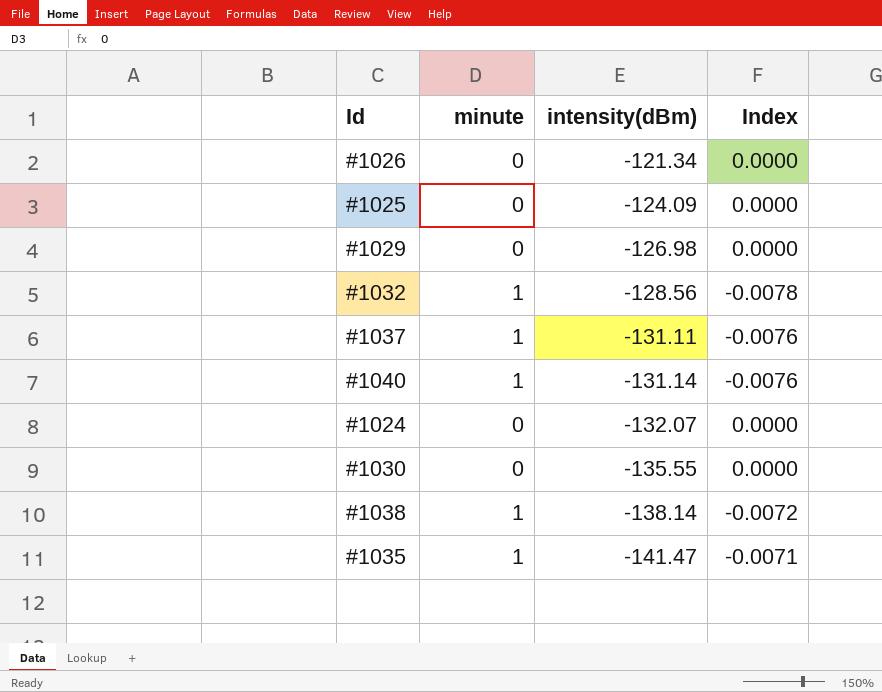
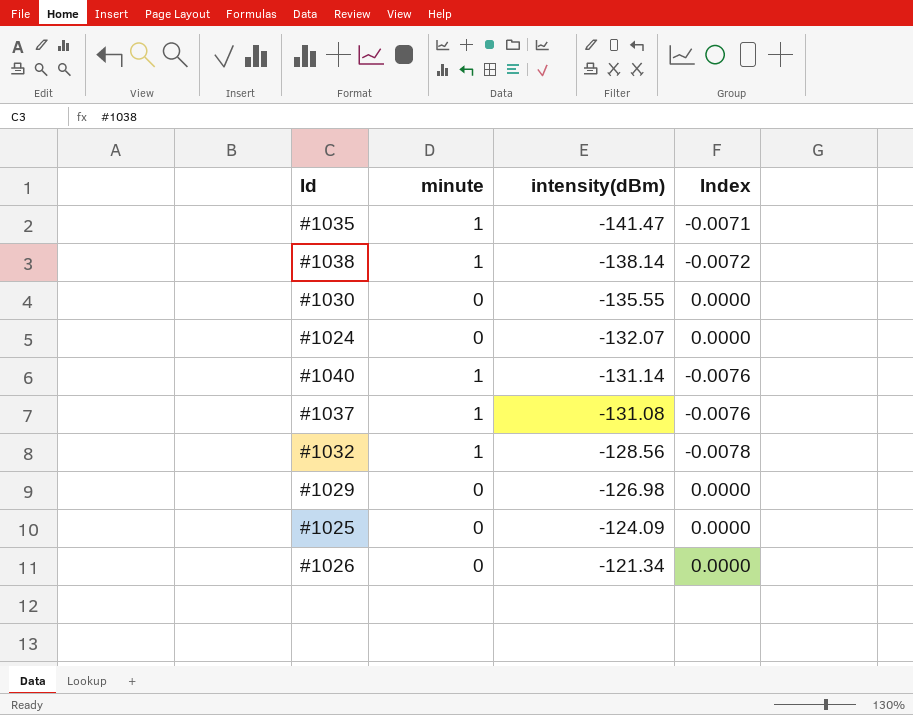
row order: intensity(dBm) descending -> intensity(dBm) ascending
#1037 | intensity(dBm): -131.11 -> -131.08

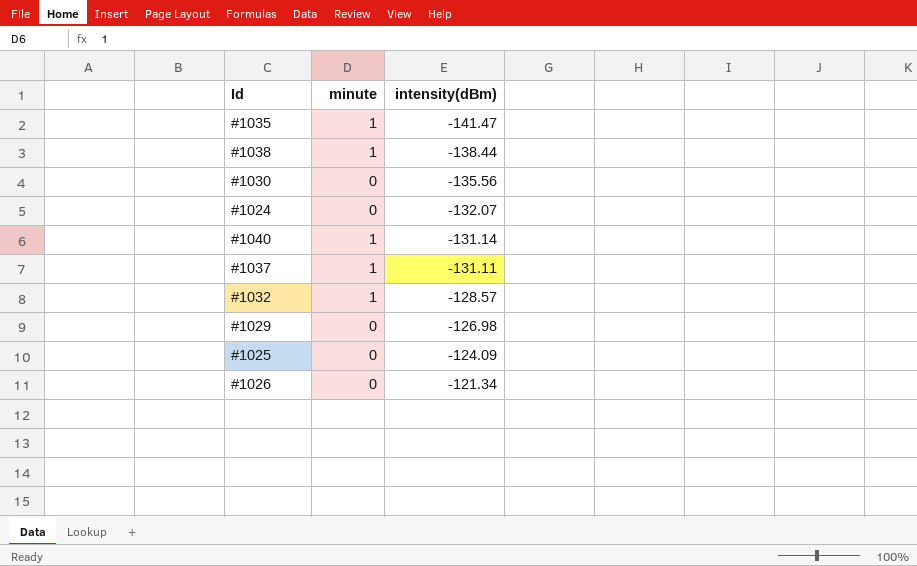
column Index | formula: [minute] / [intensity(dBm)] -> none
#1038 | intensity(dBm): -138.14 -> -138.44
#1030 | intensity(dBm): -135.55 -> -135.56
#1037 | intensity(dBm): -131.08 -> -131.11
#1032 | intensity(dBm): -128.56 -> -128.57

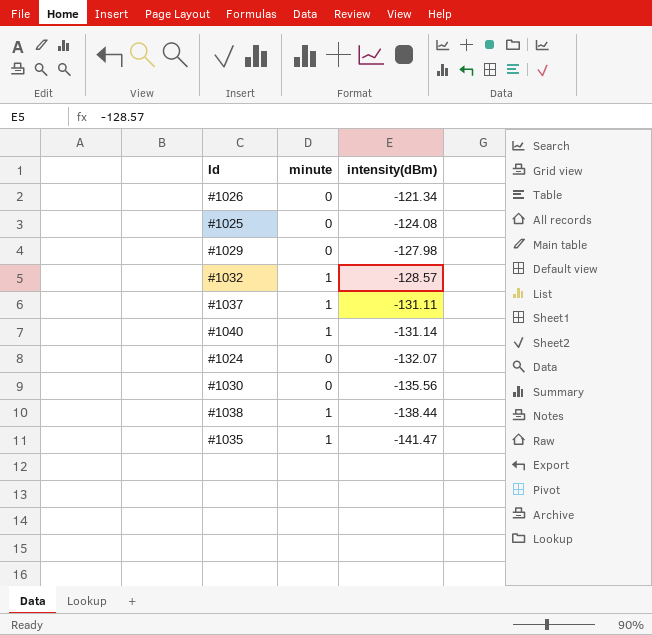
row order: intensity(dBm) ascending -> intensity(dBm) descending
#1025 | intensity(dBm): -124.09 -> -124.08
#1029 | intensity(dBm): -126.98 -> -127.98

